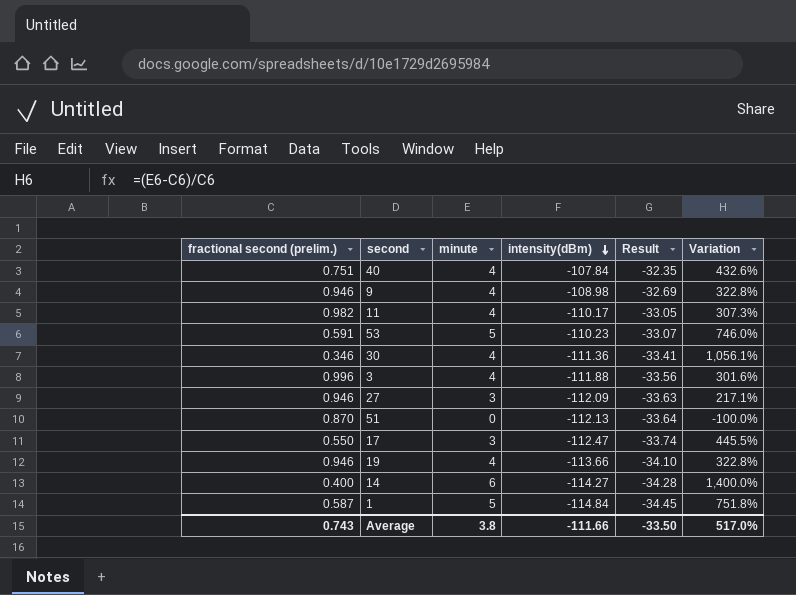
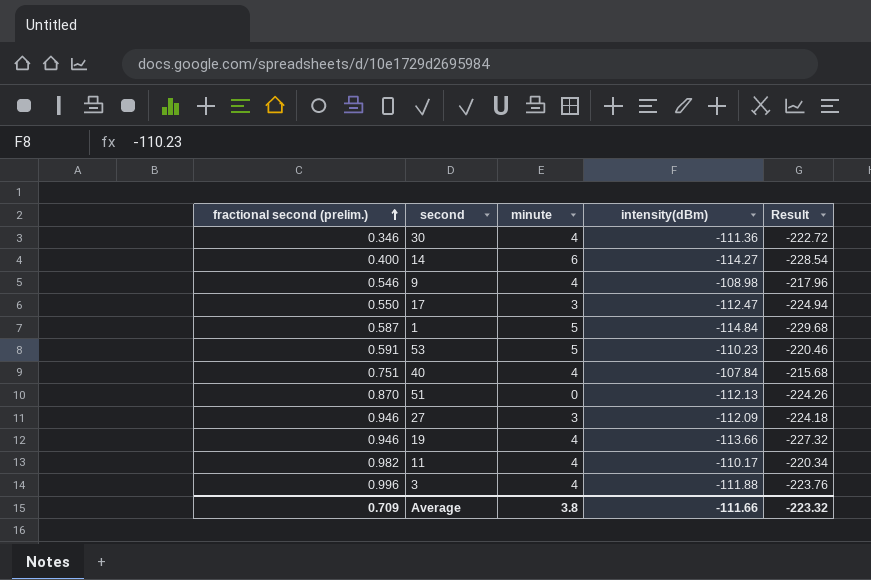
row order: intensity(dBm) descending -> fractional second (prelim.) ascending
column Variation | formula: ([minute] - [fractional second (prelim.)]) / [fractional second (prelim.)] -> none
column Result | formula: [intensity(dBm)] * 0.3 -> [intensity(dBm)] * 2
9 | fractional second (prelim.): 0.946 -> 0.546
Average | fractional second (prelim.): 0.743 -> 0.709
Average | Result: -33.50 -> -223.32

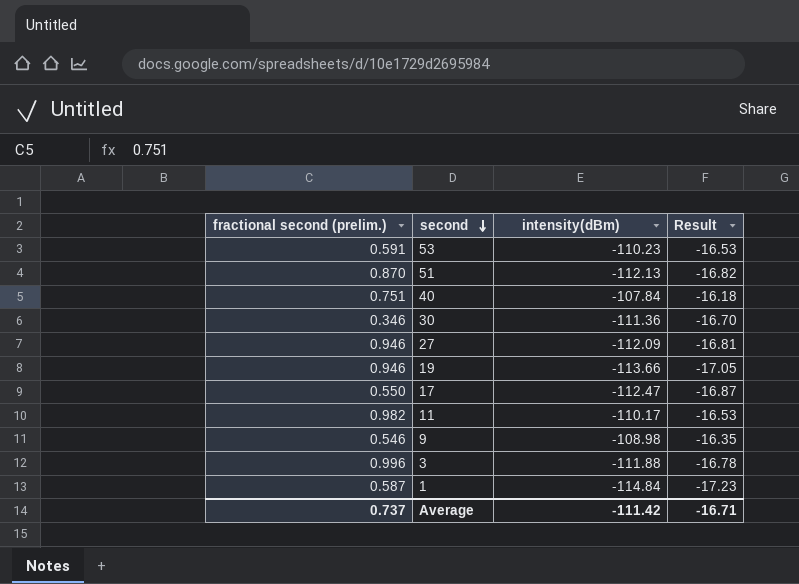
row order: fractional second (prelim.) ascending -> second descending
column minute | position: 3 -> none
column Result | formula: [intensity(dBm)] * 2 -> [intensity(dBm)] * 0.15
row 14: 0.400 | 6 | -114.27 | -228.54 -> none
Average | fractional second (prelim.): 0.709 -> 0.737
Average | intensity(dBm): -111.66 -> -111.42
Average | Result: -223.32 -> -16.71

